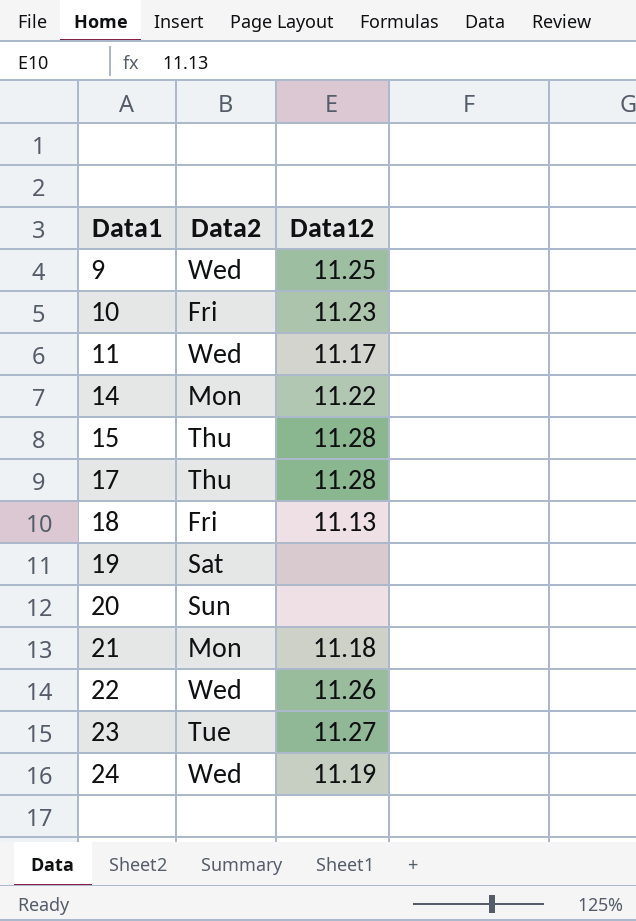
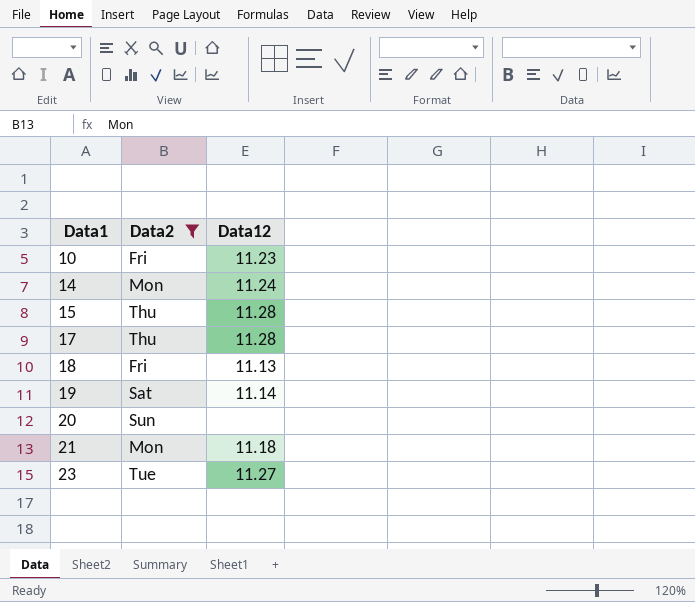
filter: none -> Data2 != Wed
14 | Data12: 11.22 -> 11.24
19 | Data12: none -> 11.14

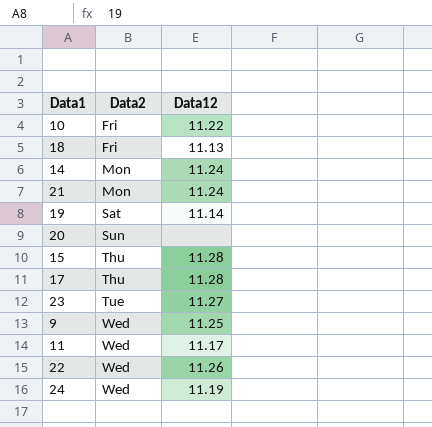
filter: Data2 != Wed -> none
row order: Data1 ascending -> Data2 ascending
10 | Data12: 11.23 -> 11.22
21 | Data12: 11.18 -> 11.24

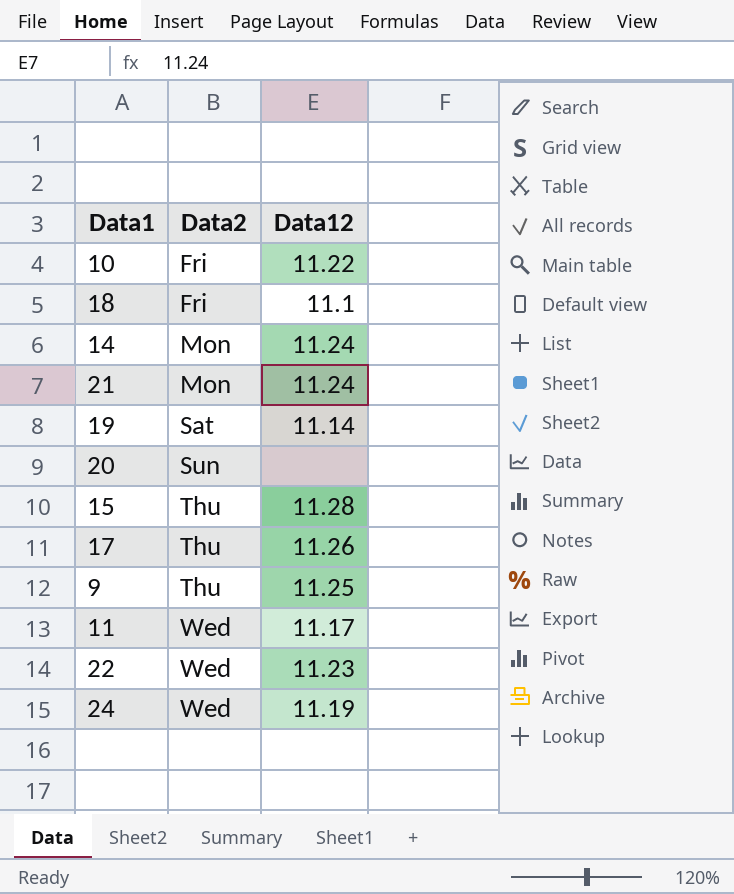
row 23: Tue | 11.27 -> none
18 | Data12: 11.13 -> 11.1
17 | Data12: 11.28 -> 11.26
9 | Data2: Wed -> Thu
22 | Data12: 11.26 -> 11.23

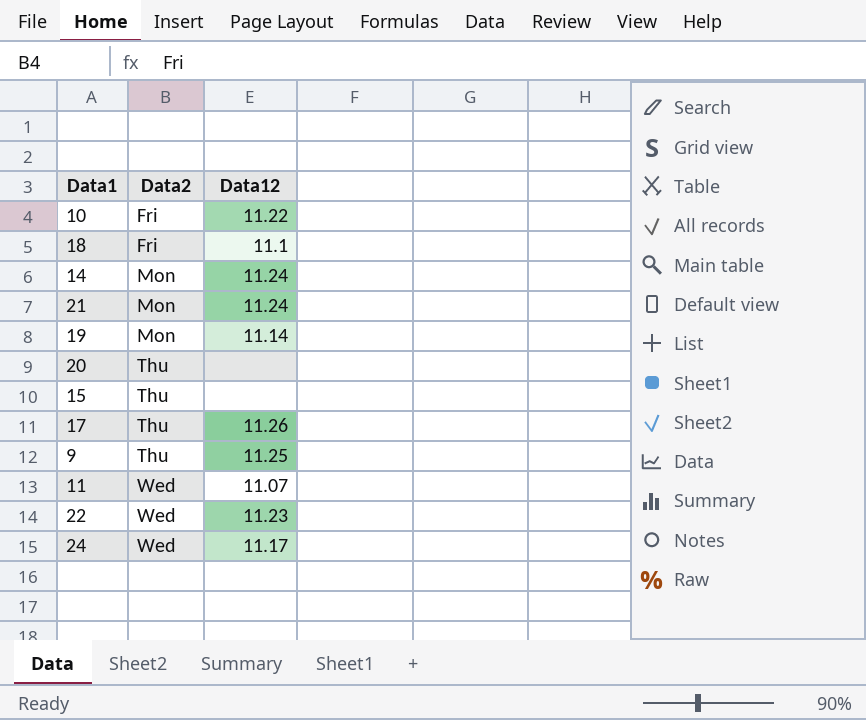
19 | Data2: Sat -> Mon
20 | Data2: Sun -> Thu
15 | Data12: 11.28 -> none
11 | Data12: 11.17 -> 11.07
24 | Data12: 11.19 -> 11.17

